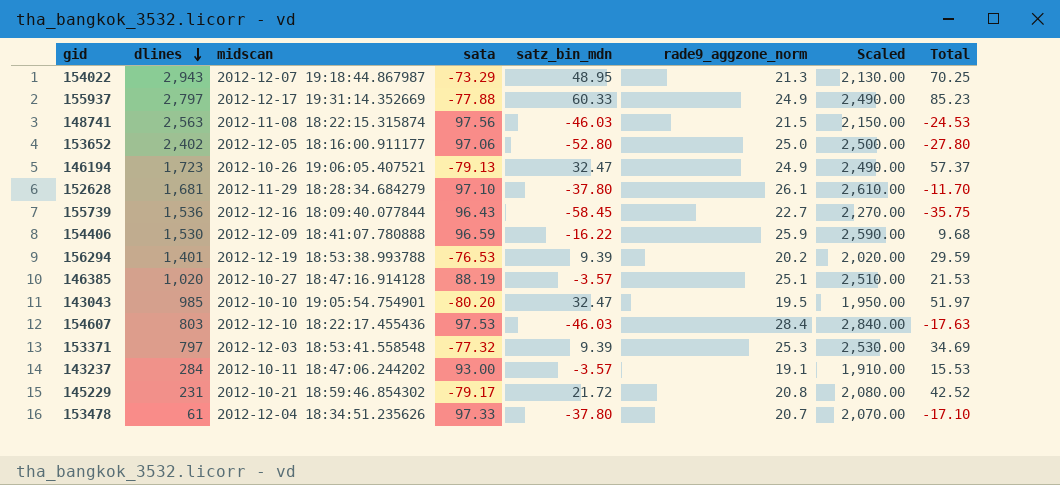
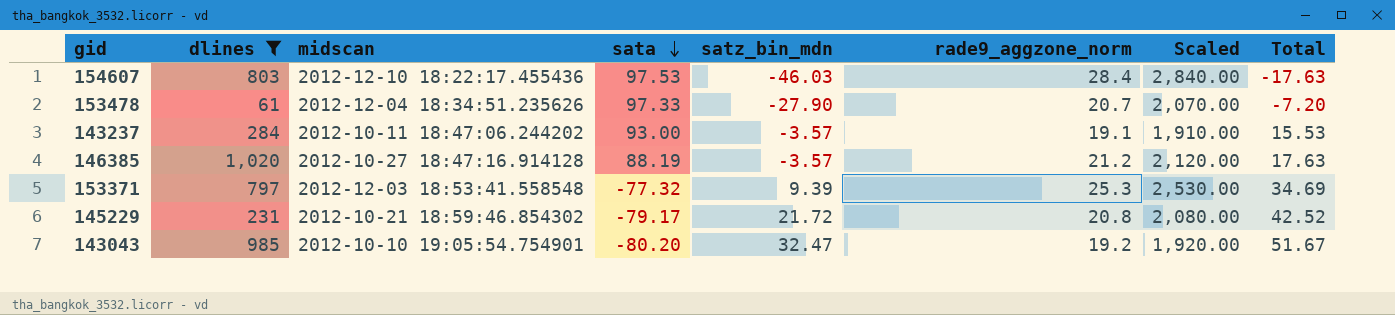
filter: none -> dlines <= 1,020
row order: dlines descending -> sata descending
153478 | satz_bin_mdn: -37.80 -> -27.90
153478 | Total: -17.10 -> -7.20
146385 | rade9_aggzone_norm: 25.1 -> 21.2
146385 | Scaled: 2,510.00 -> 2,120.00
146385 | Total: 21.53 -> 17.63
143043 | rade9_aggzone_norm: 19.5 -> 19.2
143043 | Scaled: 1,950.00 -> 1,920.00
143043 | Total: 51.97 -> 51.67

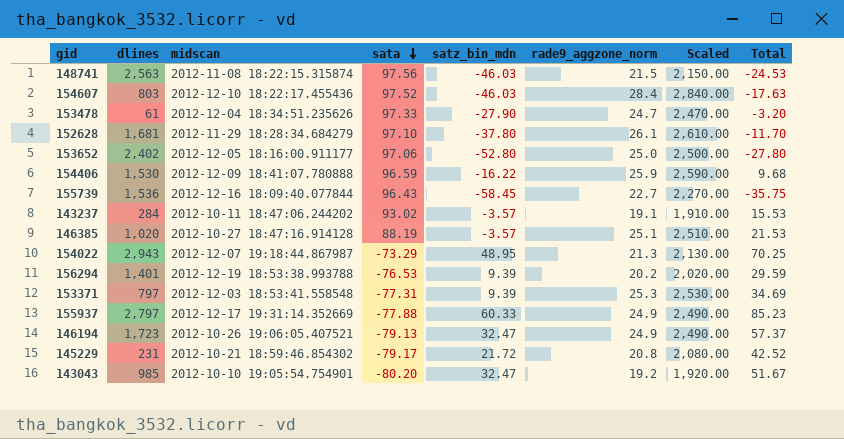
filter: dlines <= 1,020 -> none
154607 | sata: 97.53 -> 97.52
153478 | rade9_aggzone_norm: 20.7 -> 24.7
153478 | Scaled: 2,070.00 -> 2,470.00
153478 | Total: -7.20 -> -3.20
143237 | sata: 93.00 -> 93.02
146385 | rade9_aggzone_norm: 21.2 -> 25.1
146385 | Scaled: 2,120.00 -> 2,510.00
146385 | Total: 17.63 -> 21.53
153371 | sata: -77.32 -> -77.31

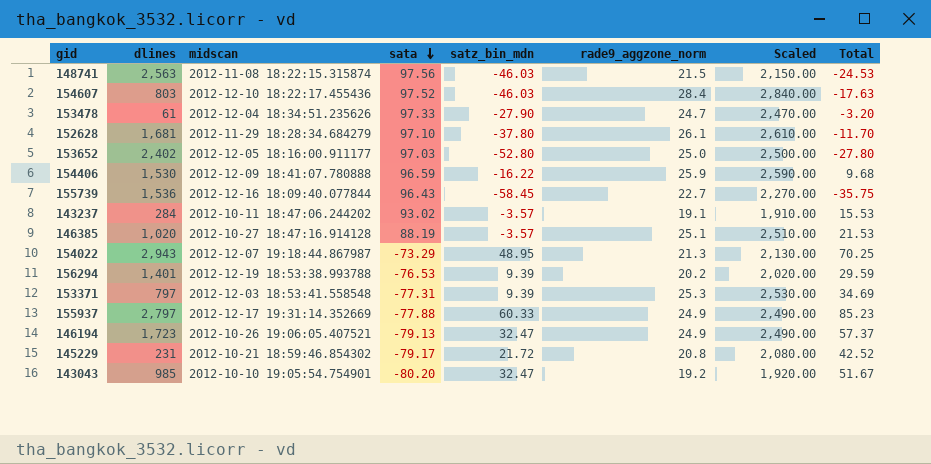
153652 | sata: 97.06 -> 97.03

